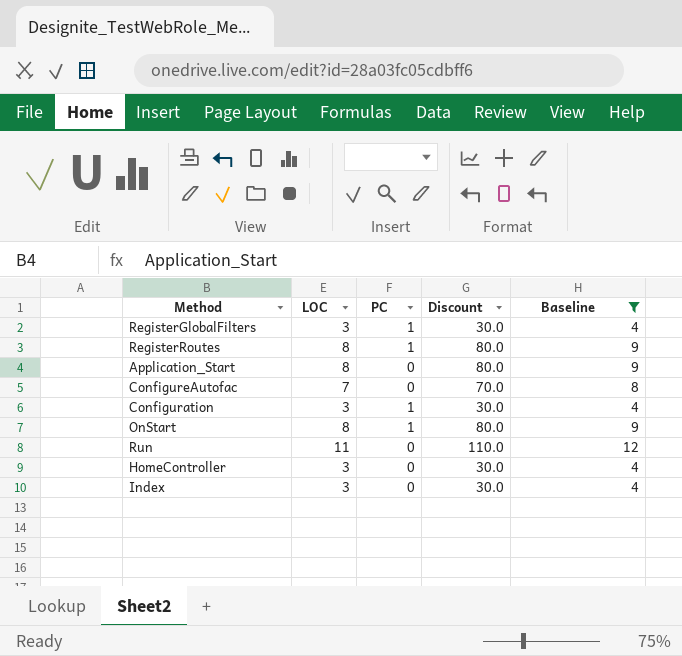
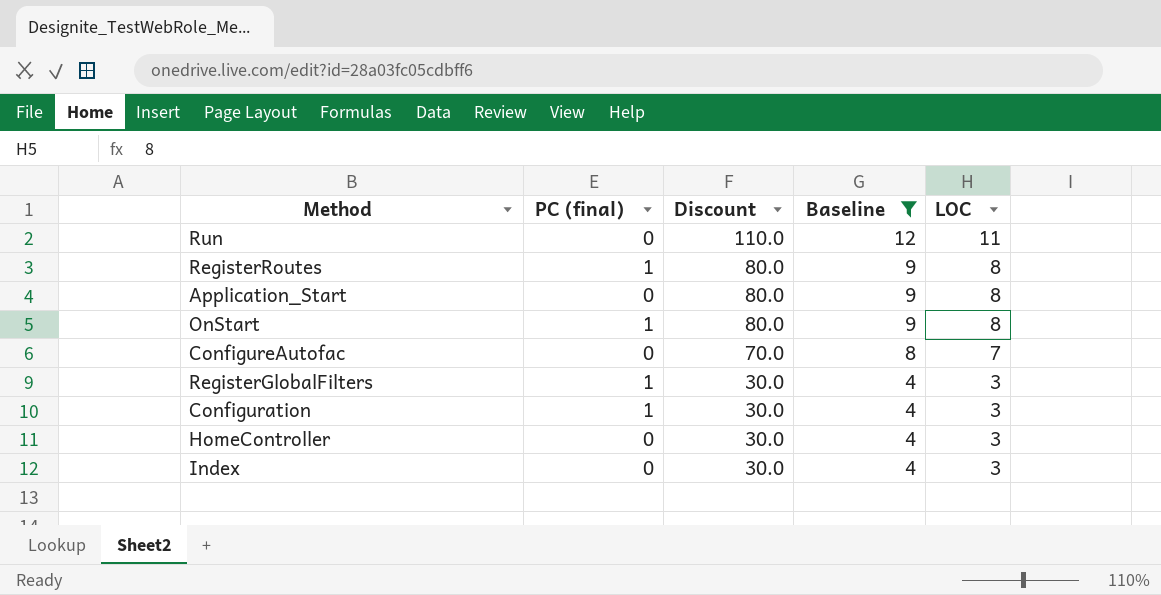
row order: none -> Discount descending
column name: PC -> PC (final)
column LOC | position: 2 -> 5

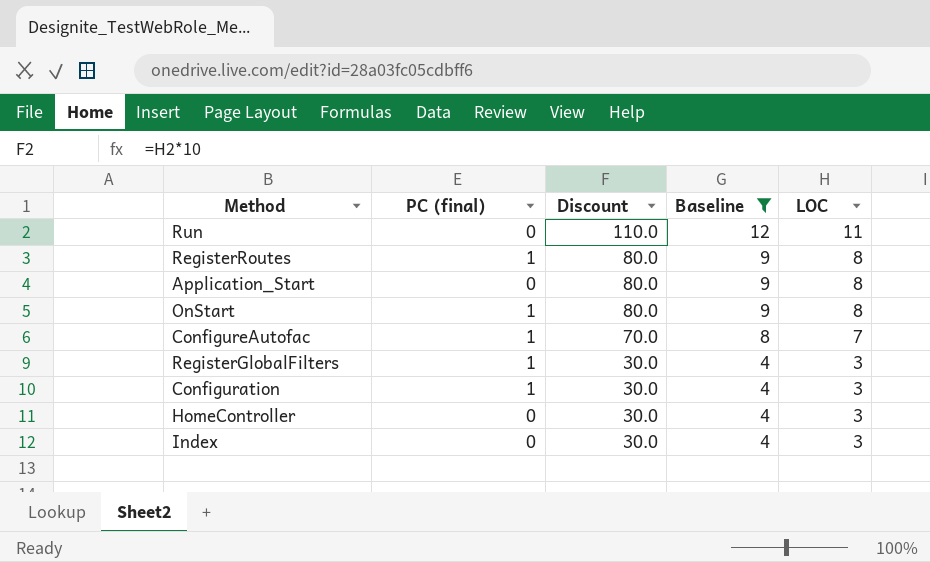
ConfigureAutofac | PC (final): 0 -> 1

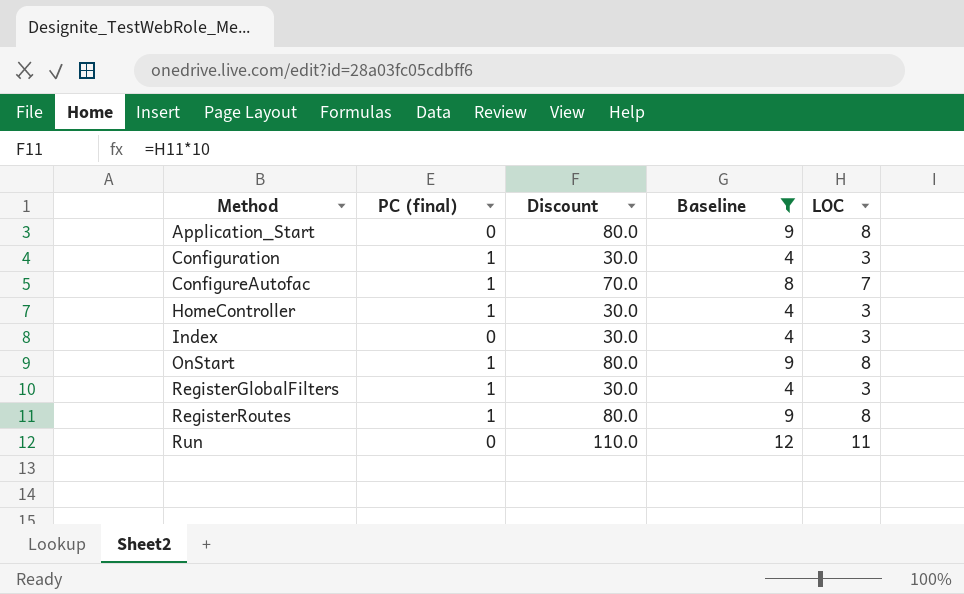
row order: Discount descending -> Method ascending
HomeController | PC (final): 0 -> 1

